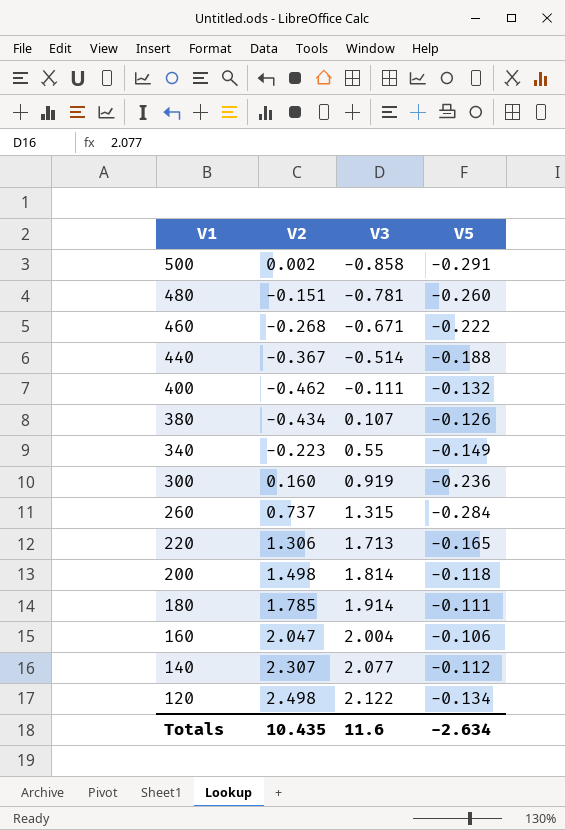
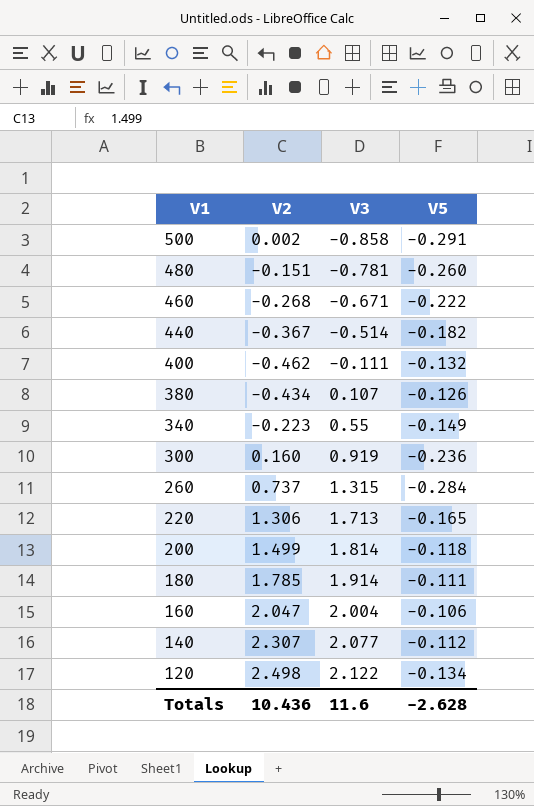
440 | V5: -0.188 -> -0.182
200 | V2: 1.498 -> 1.499
Totals | V2: 10.435 -> 10.436
Totals | V5: -2.634 -> -2.628

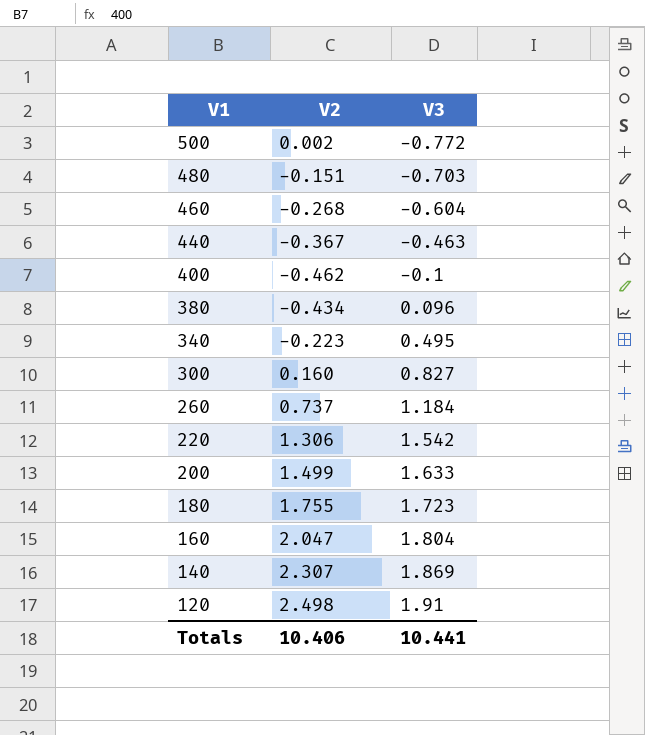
column V5 | position: 4 -> none
500 | V3: -0.858 -> -0.772
480 | V3: -0.781 -> -0.703
460 | V3: -0.671 -> -0.604
440 | V3: -0.514 -> -0.463
400 | V3: -0.111 -> -0.1
380 | V3: 0.107 -> 0.096
340 | V3: 0.55 -> 0.495
300 | V3: 0.919 -> 0.827
260 | V3: 1.315 -> 1.184
220 | V3: 1.713 -> 1.542
200 | V3: 1.814 -> 1.633
180 | V2: 1.785 -> 1.755
180 | V3: 1.914 -> 1.723
160 | V3: 2.004 -> 1.804
140 | V3: 2.077 -> 1.869
120 | V3: 2.122 -> 1.91
Totals | V2: 10.436 -> 10.406
Totals | V3: 11.6 -> 10.441

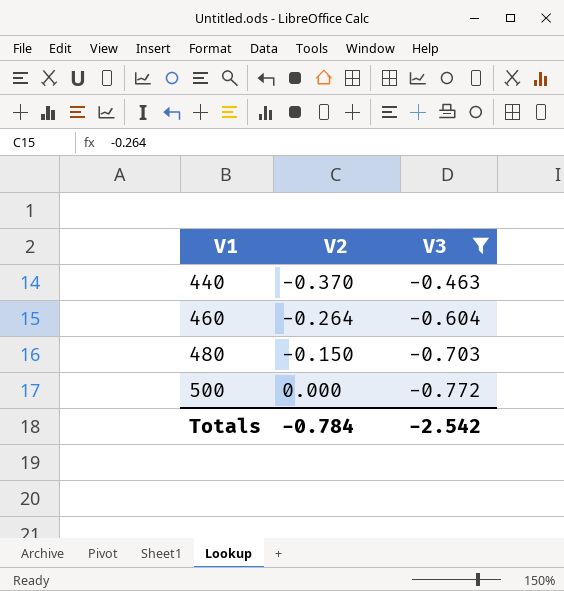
filter: none -> V3 <= -0.463
row order: V1 descending -> V1 ascending
440 | V2: -0.367 -> -0.370
460 | V2: -0.268 -> -0.264
480 | V2: -0.151 -> -0.150
500 | V2: 0.002 -> 0.000
Totals | V2: 10.406 -> -0.784
Totals | V3: 10.441 -> -2.542

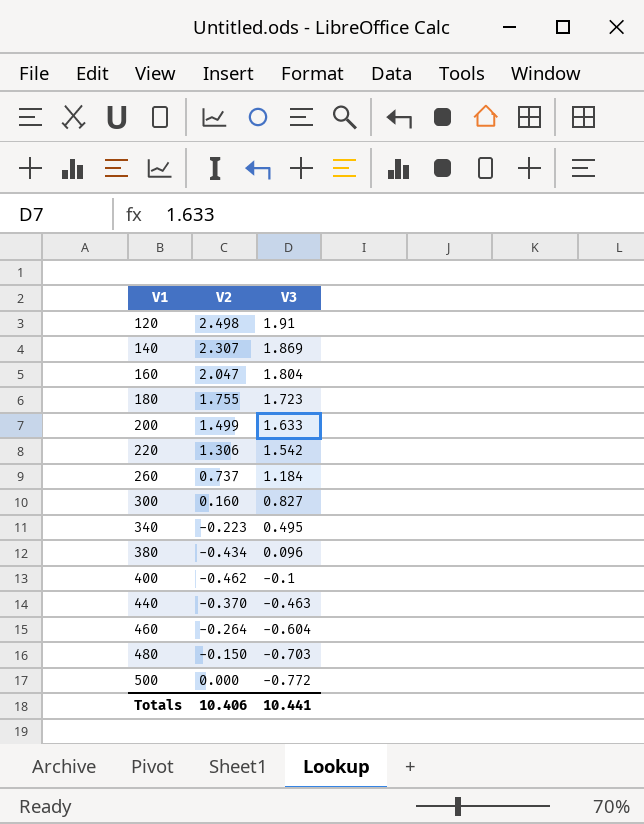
filter: V3 <= -0.463 -> none
Totals | V2: -0.784 -> 10.406
Totals | V3: -2.542 -> 10.441

